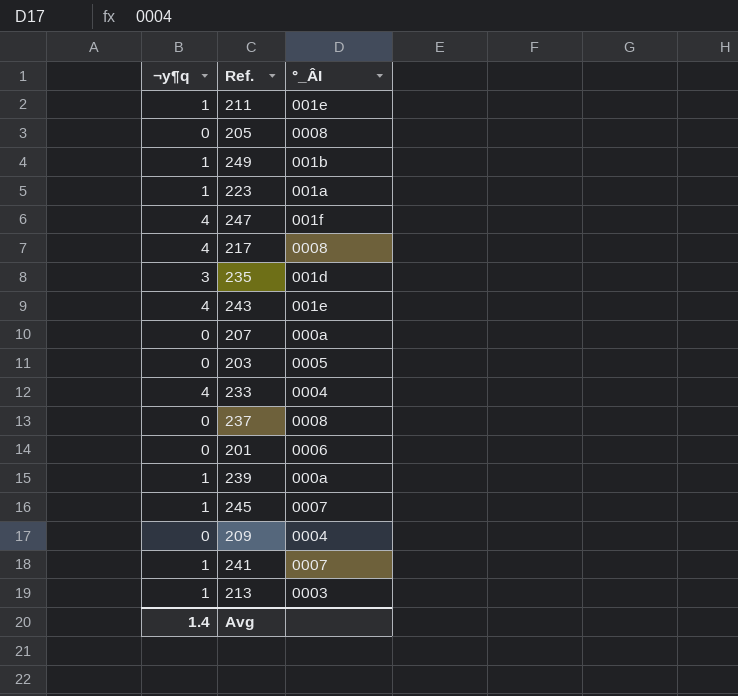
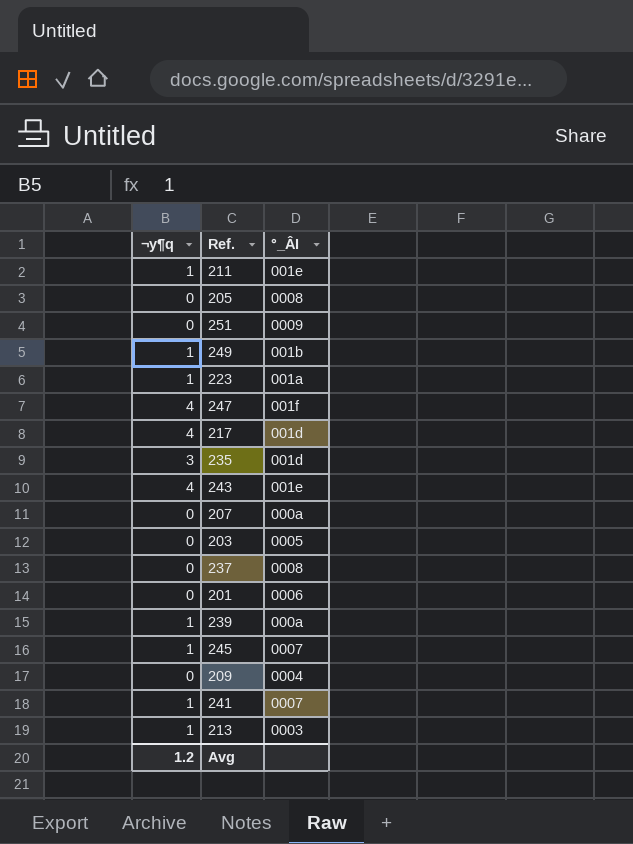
row 233: 4 | 0004 -> none
row 251: none -> 0 | 0009
217 | °_ÂI: 0008 -> 001d
Avg | ¬y¶q: 1.4 -> 1.2

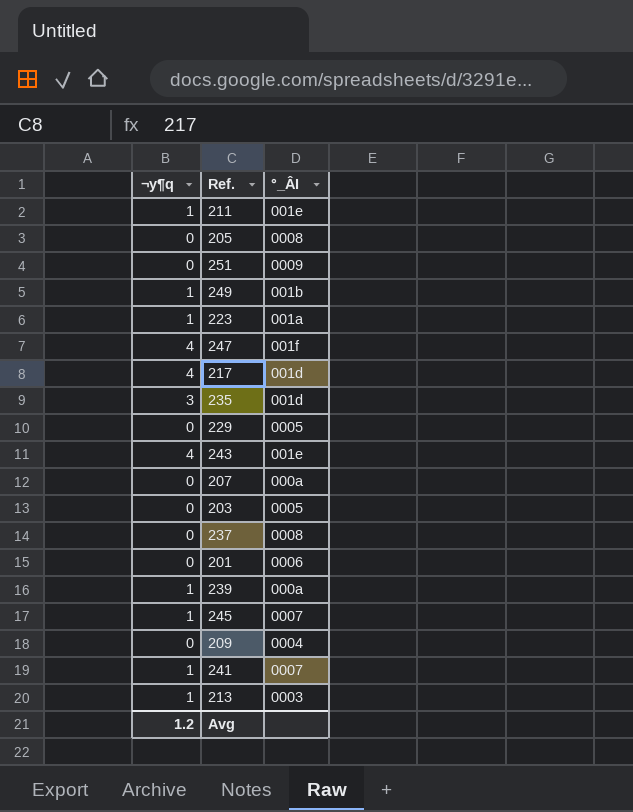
row 229: none -> 0 | 0005

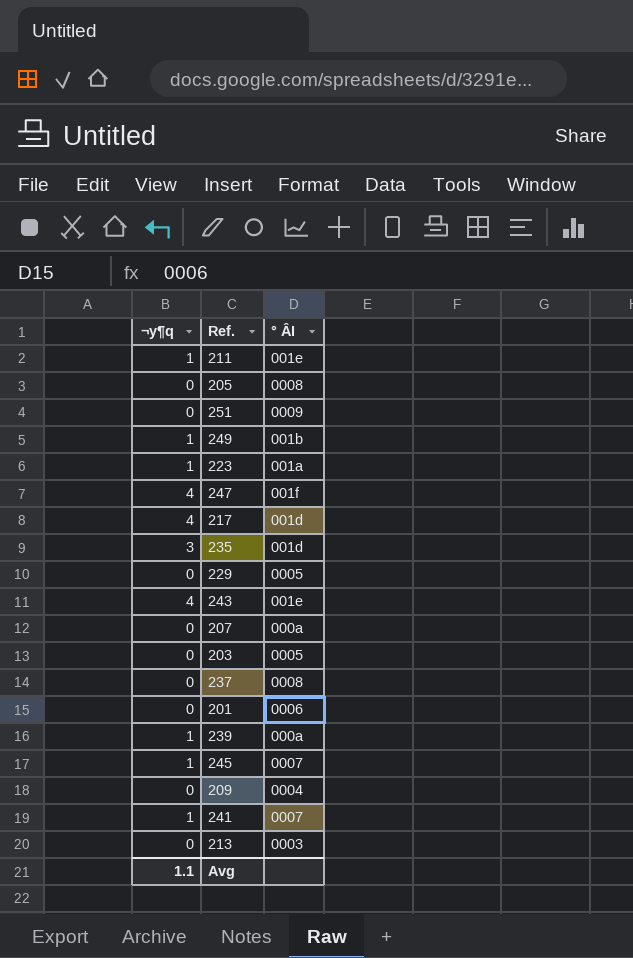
column name: °_ÂI -> ° ÂI
213 | ¬y¶q: 1 -> 0
Avg | ¬y¶q: 1.2 -> 1.1

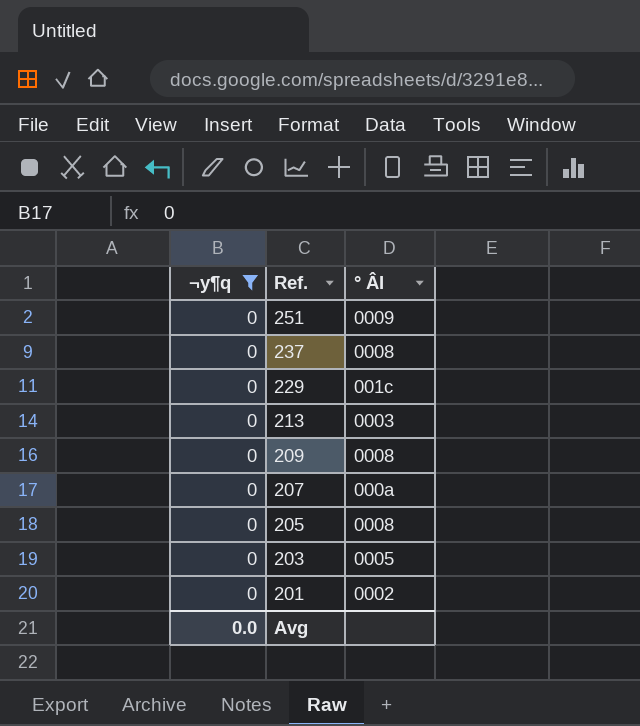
filter: none -> ¬y¶q = 0
row order: none -> Ref. descending
229 | ° ÂI: 0005 -> 001c
209 | ° ÂI: 0004 -> 0008
201 | ° ÂI: 0006 -> 0002
Avg | ¬y¶q: 1.1 -> 0.0

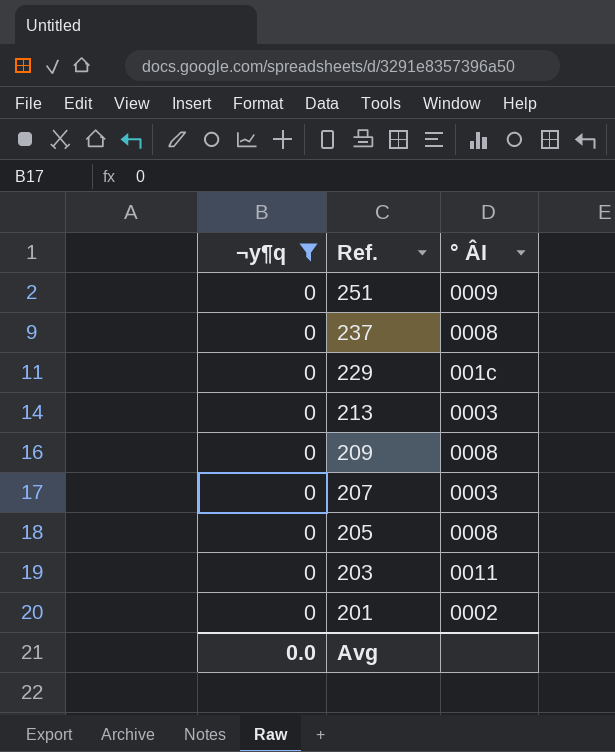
207 | ° ÂI: 000a -> 0003
203 | ° ÂI: 0005 -> 0011

